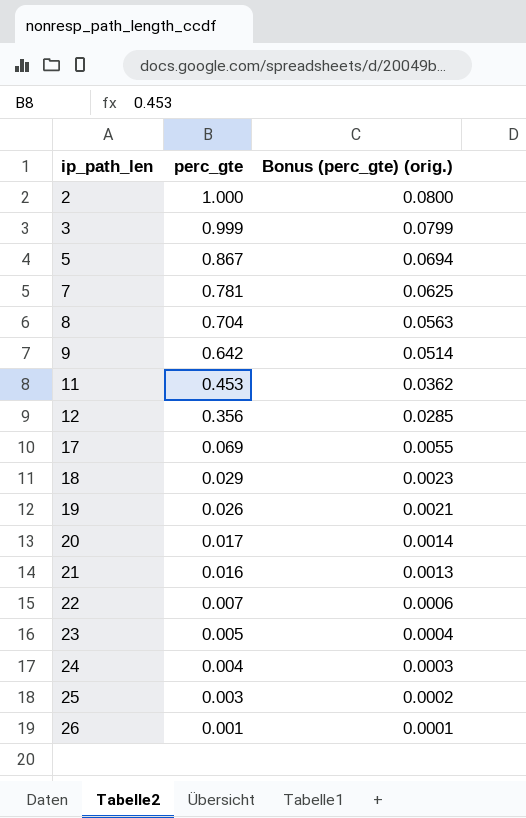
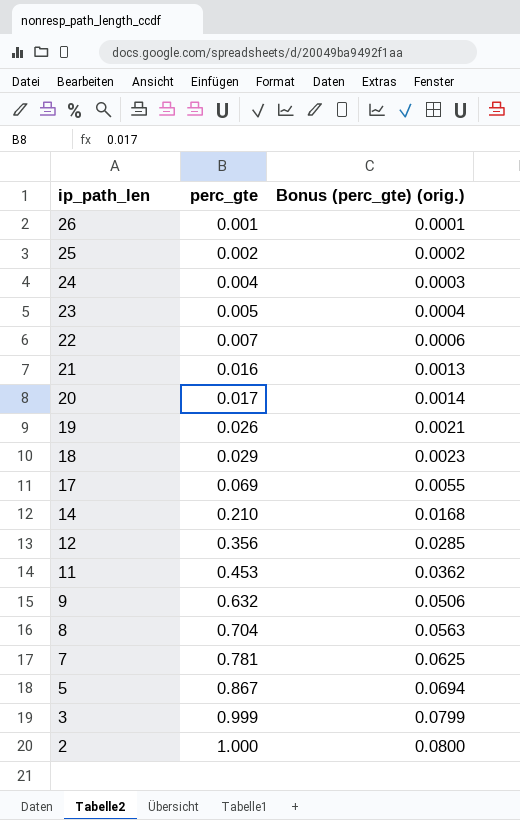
row order: ip_path_len ascending -> ip_path_len descending
25 | perc_gte: 0.003 -> 0.002
row 14: none -> 0.210 | 0.0168
9 | perc_gte: 0.642 -> 0.632
9 | Bonus (perc_gte) (orig.): 0.0514 -> 0.0506

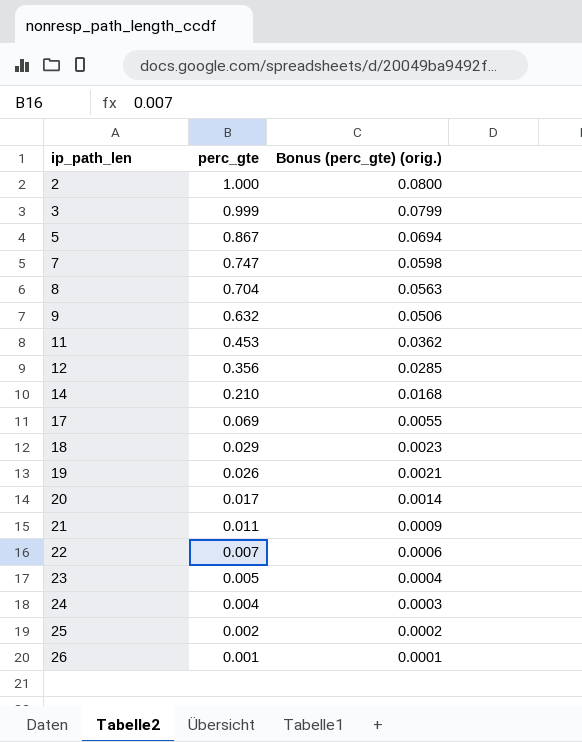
row order: ip_path_len descending -> ip_path_len ascending
7 | perc_gte: 0.781 -> 0.747
7 | Bonus (perc_gte) (orig.): 0.0625 -> 0.0598
21 | perc_gte: 0.016 -> 0.011
21 | Bonus (perc_gte) (orig.): 0.0013 -> 0.0009

